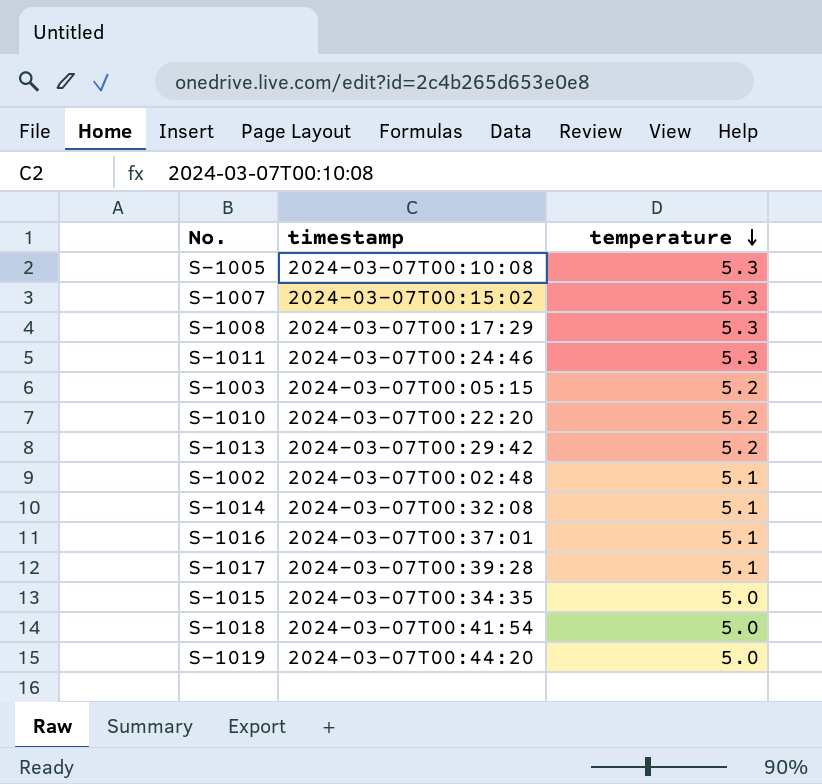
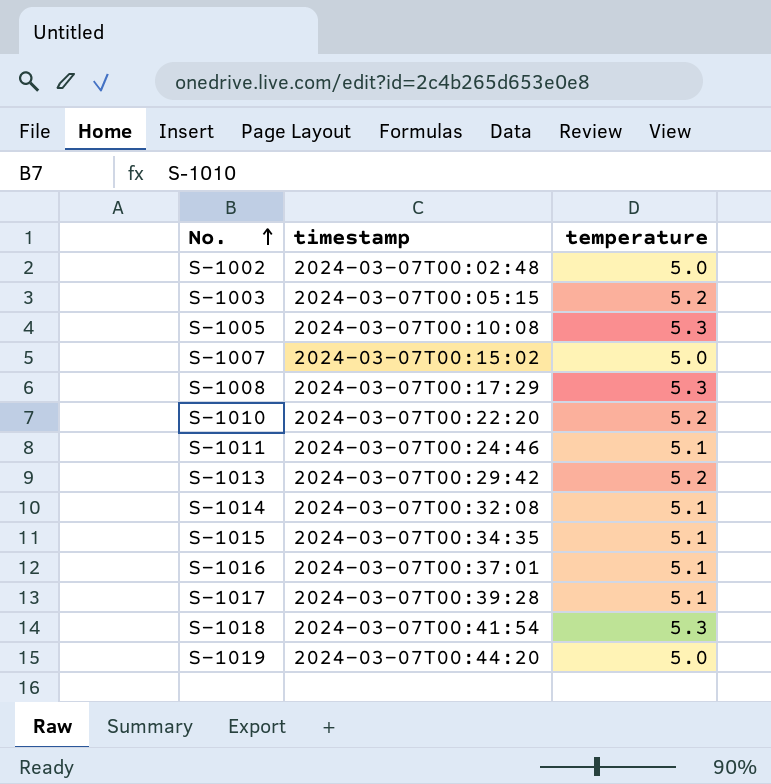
row order: temperature descending -> No. ascending
S-1002 | temperature: 5.1 -> 5.0
S-1007 | temperature: 5.3 -> 5.0
S-1011 | temperature: 5.3 -> 5.1
S-1015 | temperature: 5.0 -> 5.1
S-1018 | temperature: 5.0 -> 5.3

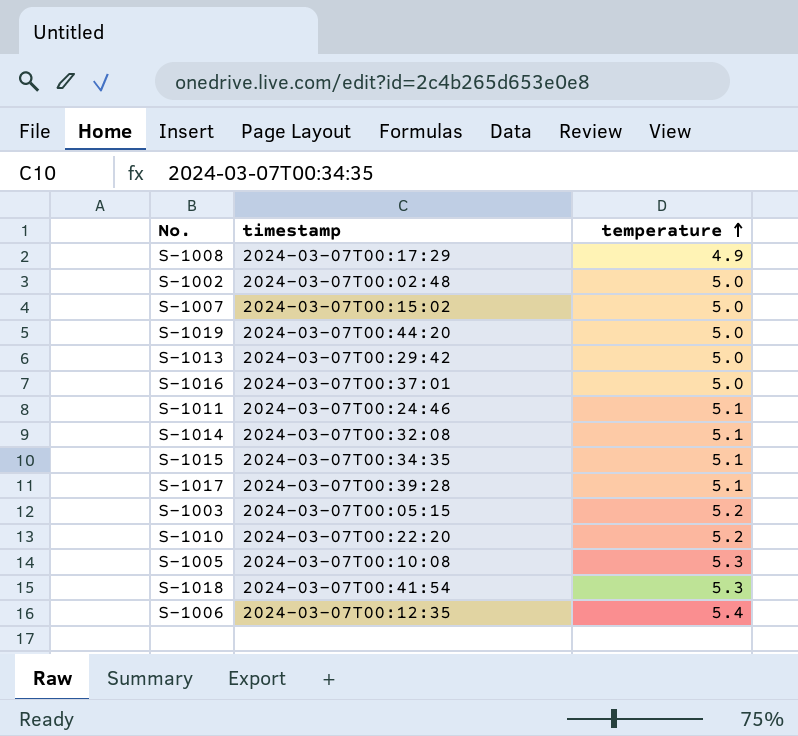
row order: No. ascending -> temperature ascending
S-1008 | temperature: 5.3 -> 4.9
S-1013 | temperature: 5.2 -> 5.0
S-1016 | temperature: 5.1 -> 5.0
row S-1006: none -> 2024-03-07T00:12:35 | 5.4

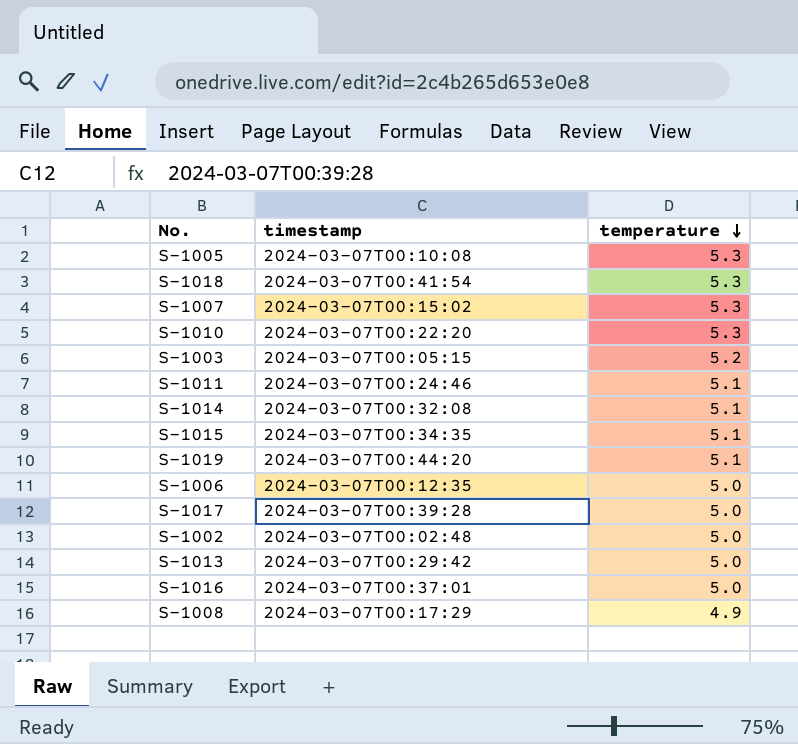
row order: temperature ascending -> temperature descending
S-1007 | temperature: 5.0 -> 5.3
S-1010 | temperature: 5.2 -> 5.3
S-1019 | temperature: 5.0 -> 5.1
S-1006 | temperature: 5.4 -> 5.0
S-1017 | temperature: 5.1 -> 5.0

